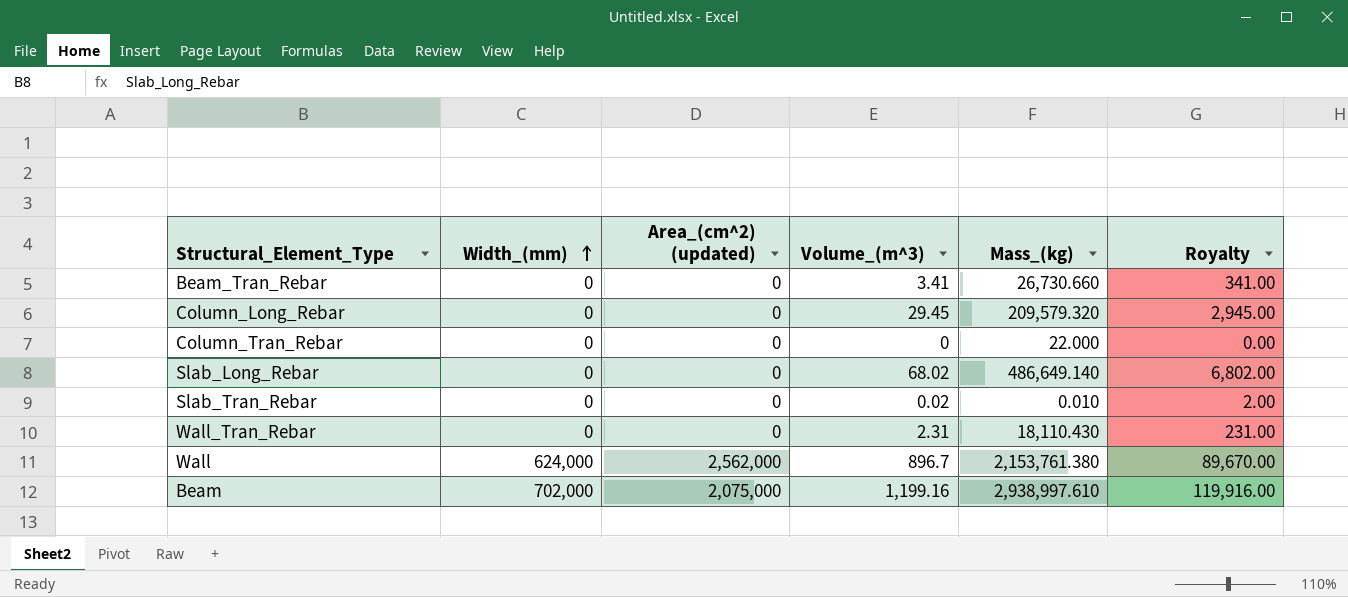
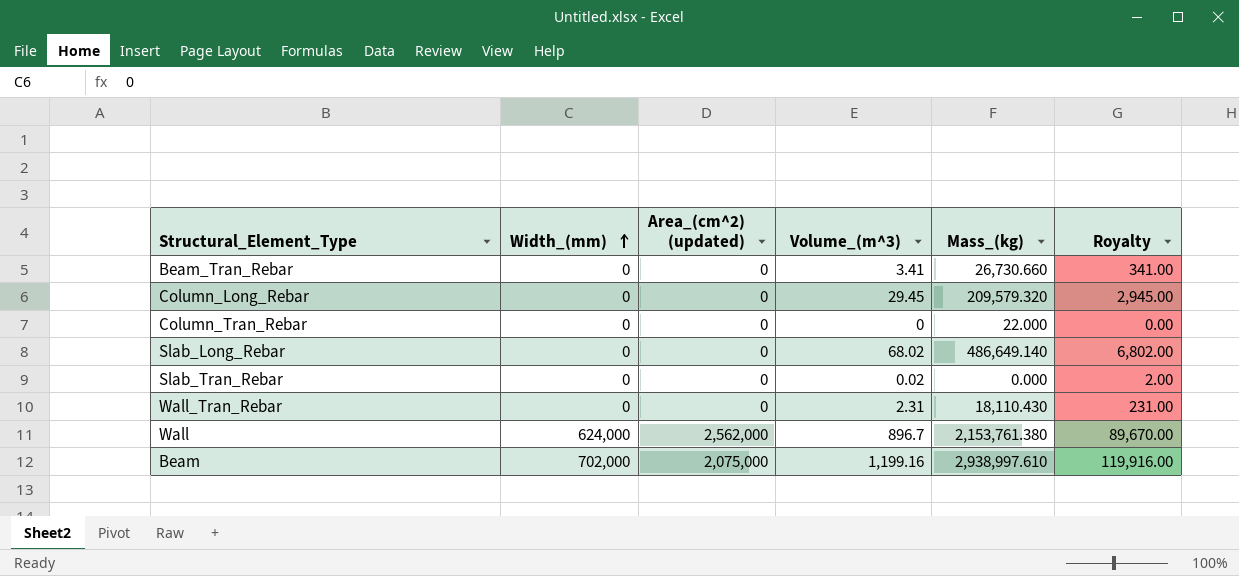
Slab_Tran_Rebar | Mass_(kg): 0.010 -> 0.000

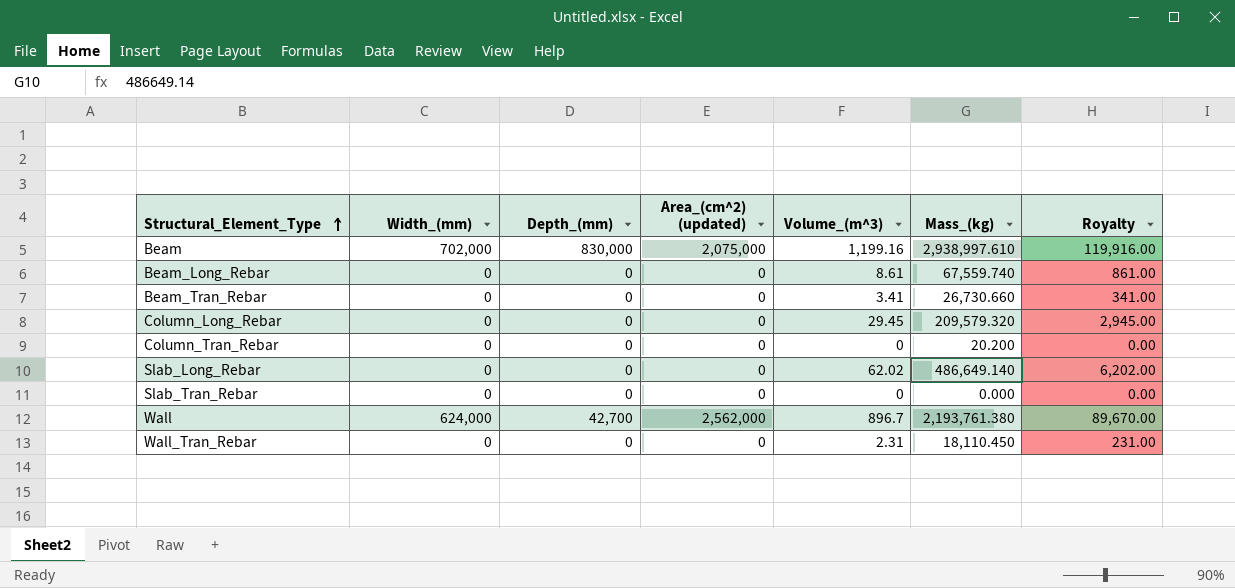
row order: Width_(mm) ascending -> Structural_Element_Type ascending
column Depth_(mm) | position: none -> 3
row Beam_Long_Rebar: none -> 0 | 0 | 0 | 8.61 | 67,559.740 | 861.00
Column_Tran_Rebar | Mass_(kg): 22.000 -> 20.200
Slab_Long_Rebar | Volume_(m^3): 68.02 -> 62.02
Slab_Long_Rebar | Royalty: 6,802.00 -> 6,202.00
Slab_Tran_Rebar | Volume_(m^3): 0.02 -> 0
Slab_Tran_Rebar | Royalty: 2.00 -> 0.00
Wall | Mass_(kg): 2,153,761.380 -> 2,193,761.380
Wall_Tran_Rebar | Mass_(kg): 18,110.430 -> 18,110.450

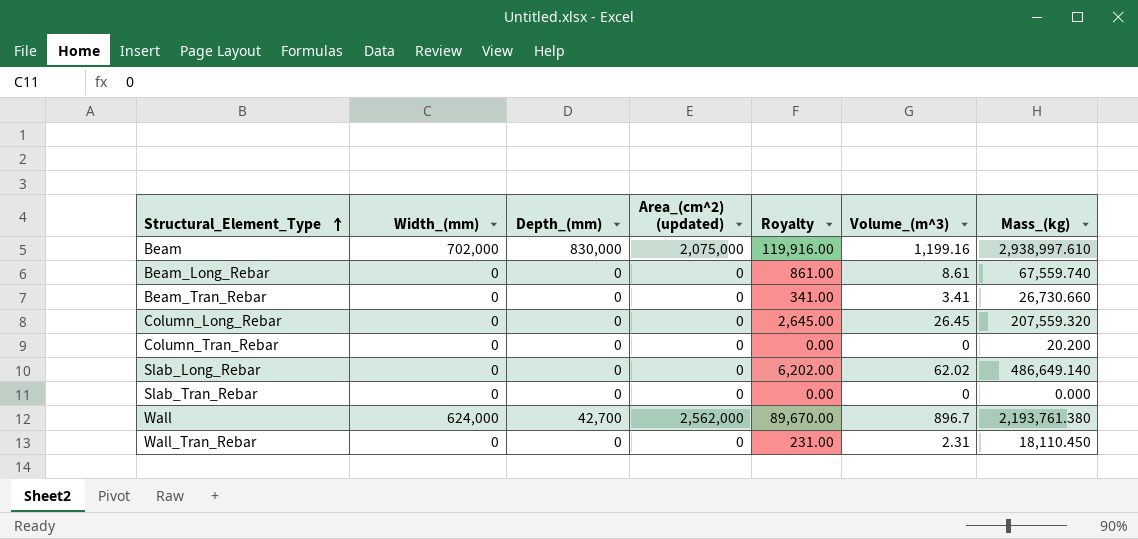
column Royalty | position: 7 -> 5
Column_Long_Rebar | Royalty: 2,945.00 -> 2,645.00
Column_Long_Rebar | Volume_(m^3): 29.45 -> 26.45
Column_Long_Rebar | Mass_(kg): 209,579.320 -> 207,559.320

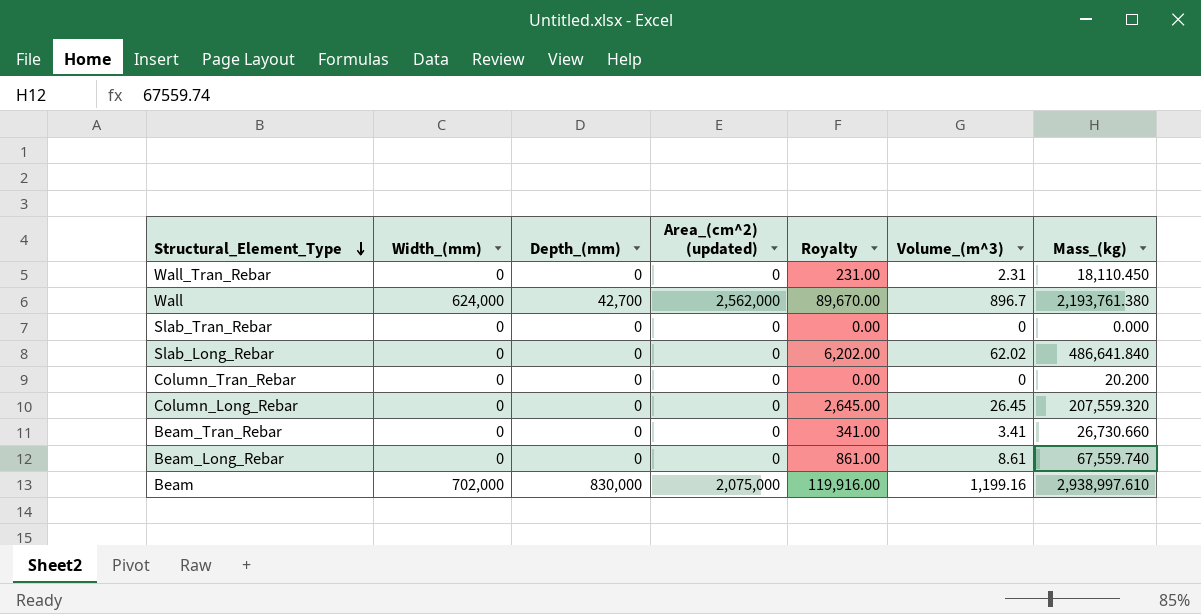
row order: Structural_Element_Type ascending -> Structural_Element_Type descending
Slab_Long_Rebar | Mass_(kg): 486,649.140 -> 486,641.840

